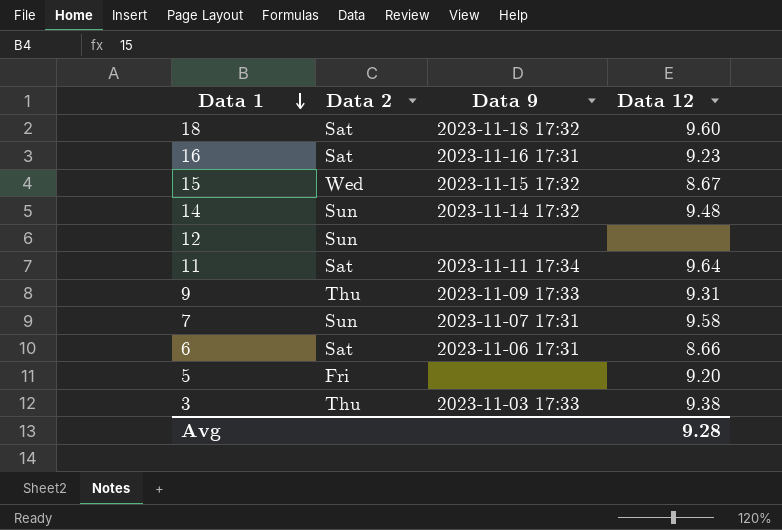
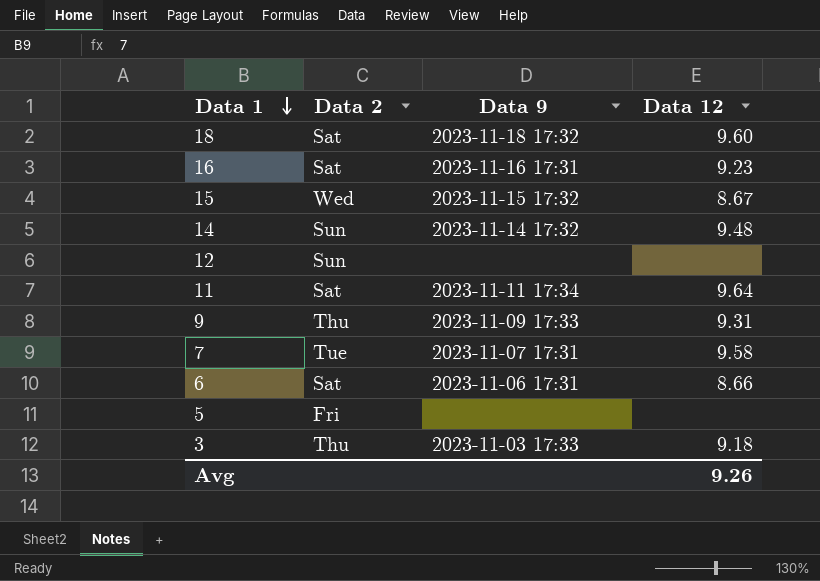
7 | Data 2: Sun -> Tue
5 | Data 12: 9.20 -> none
3 | Data 12: 9.38 -> 9.18
Avg | Data 12: 9.28 -> 9.26

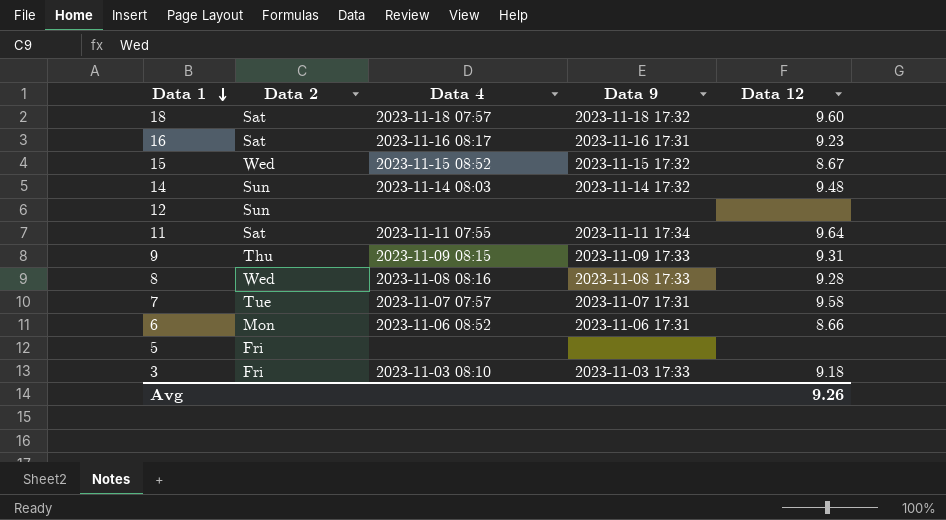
column Data 4 | position: none -> 3
row 8: none -> Wed | 2023-11-08 08:16 | 2023-11-08 17:33 | 9.28
6 | Data 2: Sat -> Mon
3 | Data 2: Thu -> Fri

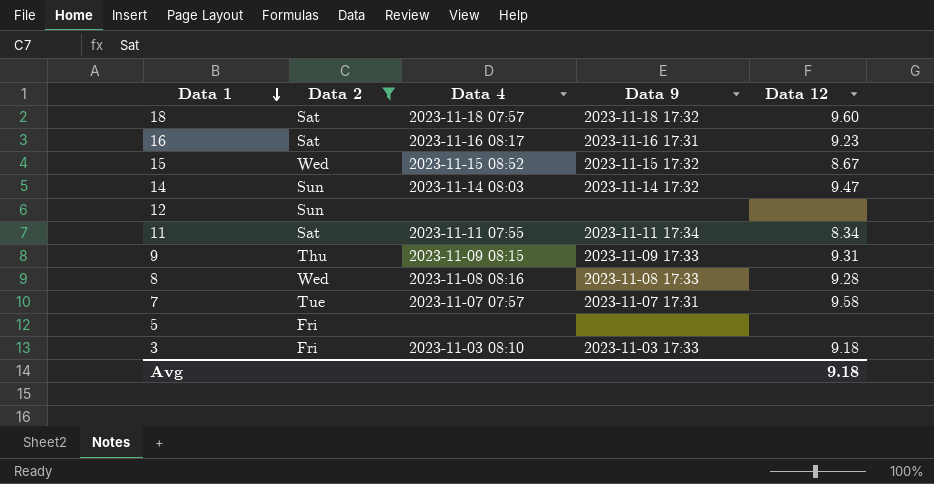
filter: none -> Data 2 != Mon
14 | Data 12: 9.48 -> 9.47
11 | Data 12: 9.64 -> 8.34
Avg | Data 12: 9.26 -> 9.18

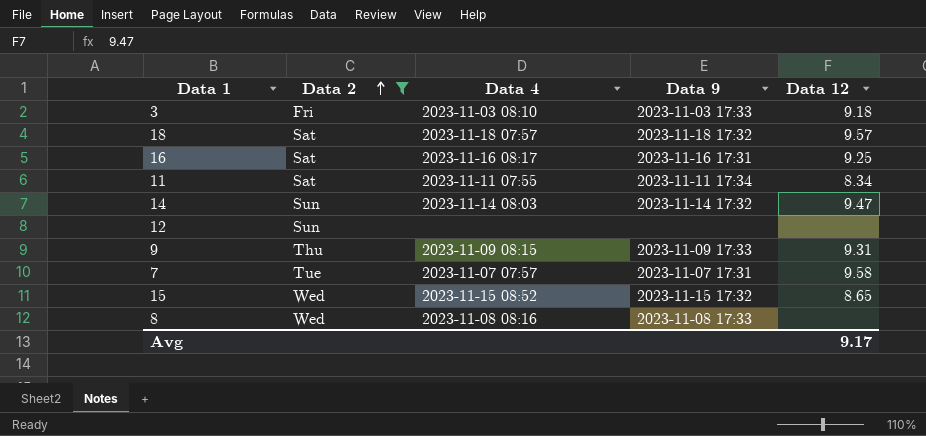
row order: Data 1 descending -> Data 2 ascending
row 5: Fri | none | none | none -> none
18 | Data 12: 9.60 -> 9.57
16 | Data 12: 9.23 -> 9.25
15 | Data 12: 8.67 -> 8.65
8 | Data 12: 9.28 -> none
Avg | Data 12: 9.18 -> 9.17

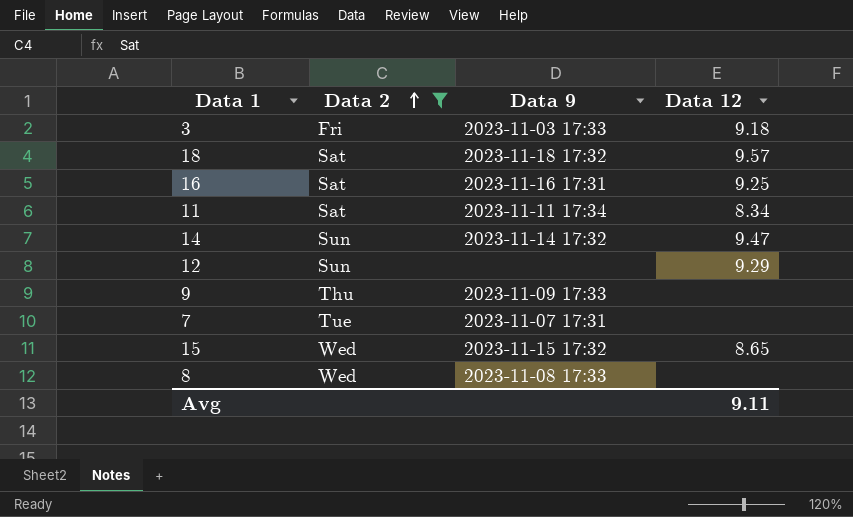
column Data 4 | position: 3 -> none
12 | Data 12: none -> 9.29
9 | Data 12: 9.31 -> none
7 | Data 12: 9.58 -> none
Avg | Data 12: 9.17 -> 9.11

